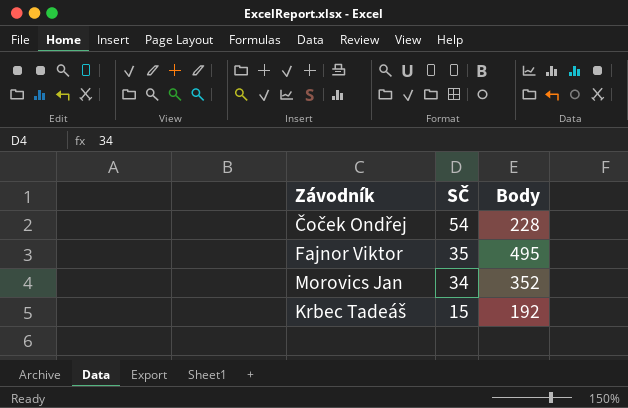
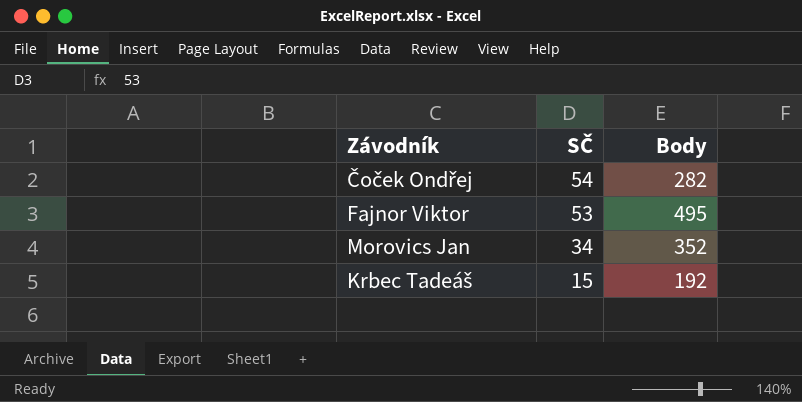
Čoček Ondřej | Body: 228 -> 282
Fajnor Viktor | SČ: 35 -> 53

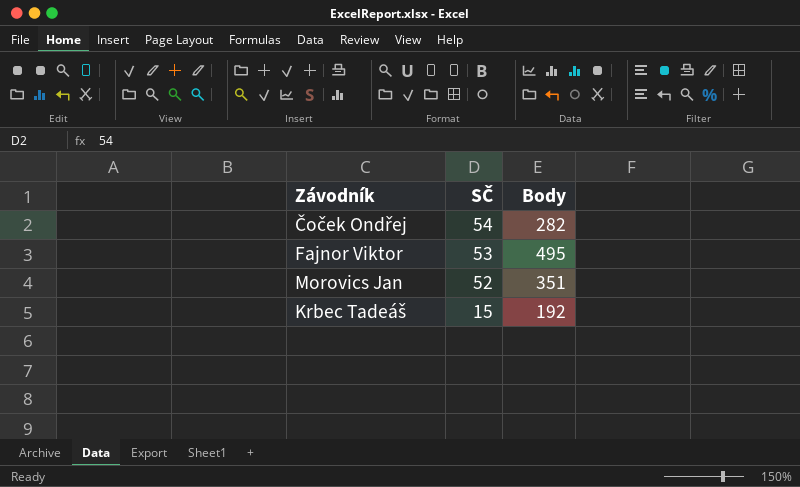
Morovics Jan | SČ: 34 -> 52
Morovics Jan | Body: 352 -> 351

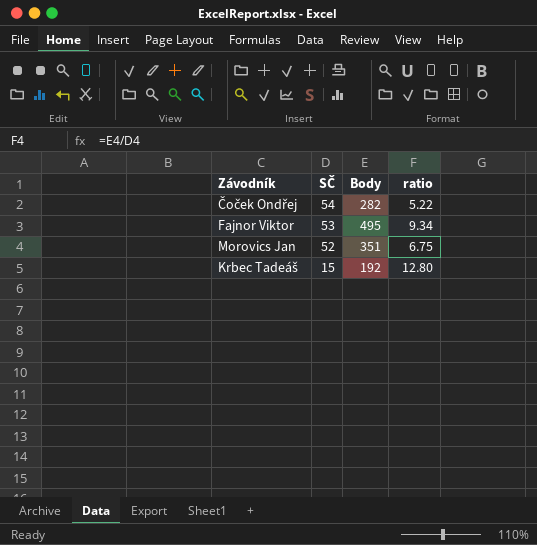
column ratio | formula: none -> [Body] / [SČ]

